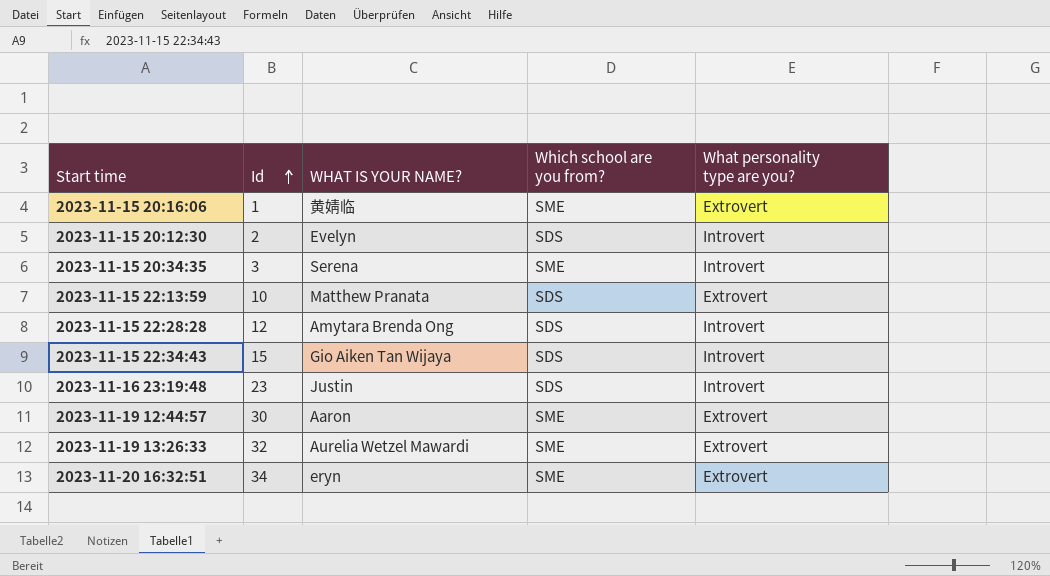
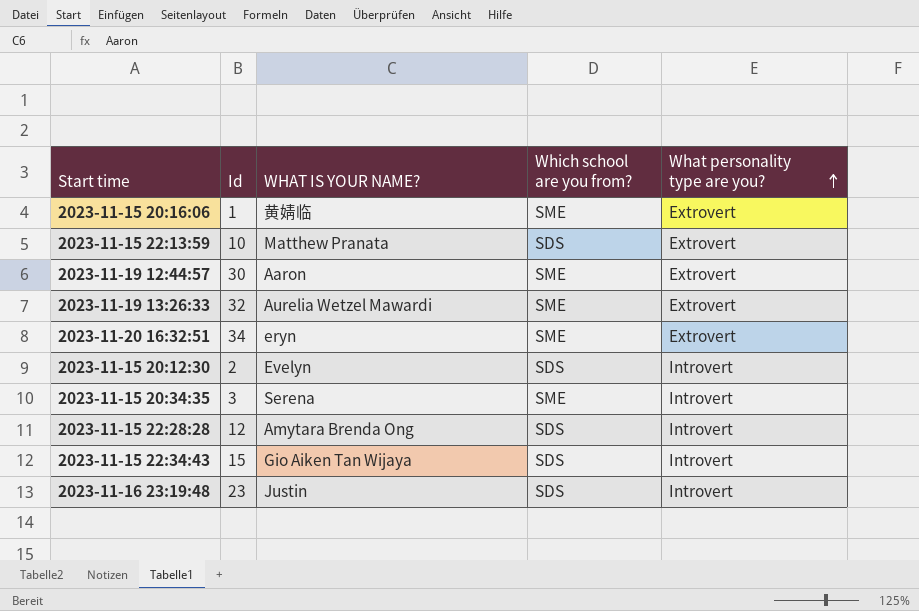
row order: Id ascending -> What personality type are you? ascending

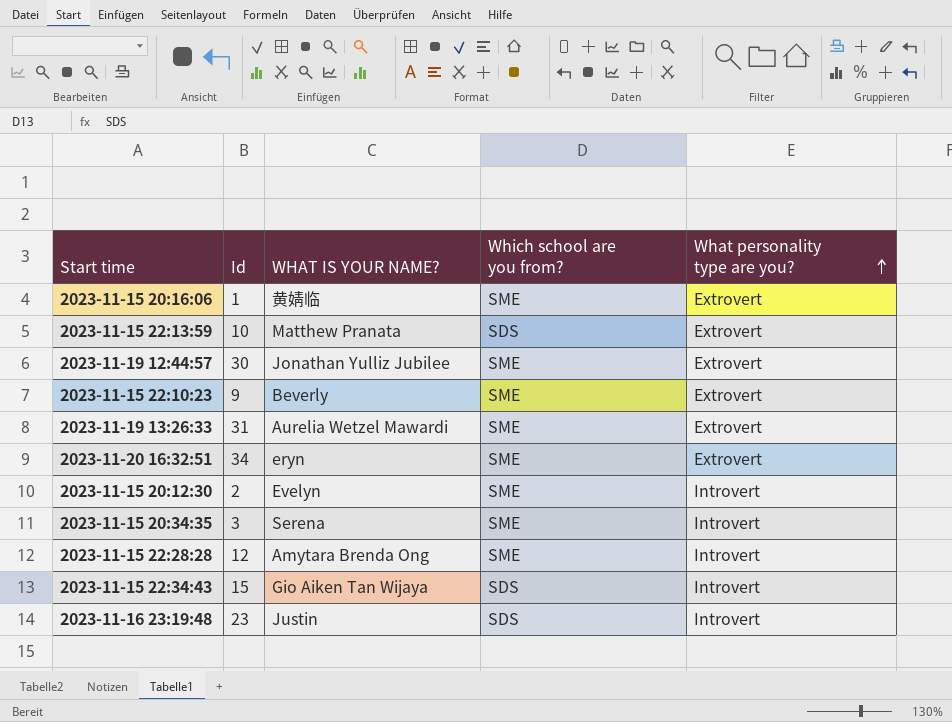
2023-11-19 12:44:57 | WHAT IS YOUR NAME?: Aaron -> Jonathan Yulliz Jubilee
row 2023-11-15 22:10:23: none -> 9 | Beverly | SME | Extrovert
2023-11-19 13:26:33 | Id: 32 -> 31
2023-11-15 20:12:30 | Which school are you from?: SDS -> SME
2023-11-15 22:28:28 | Which school are you from?: SDS -> SME

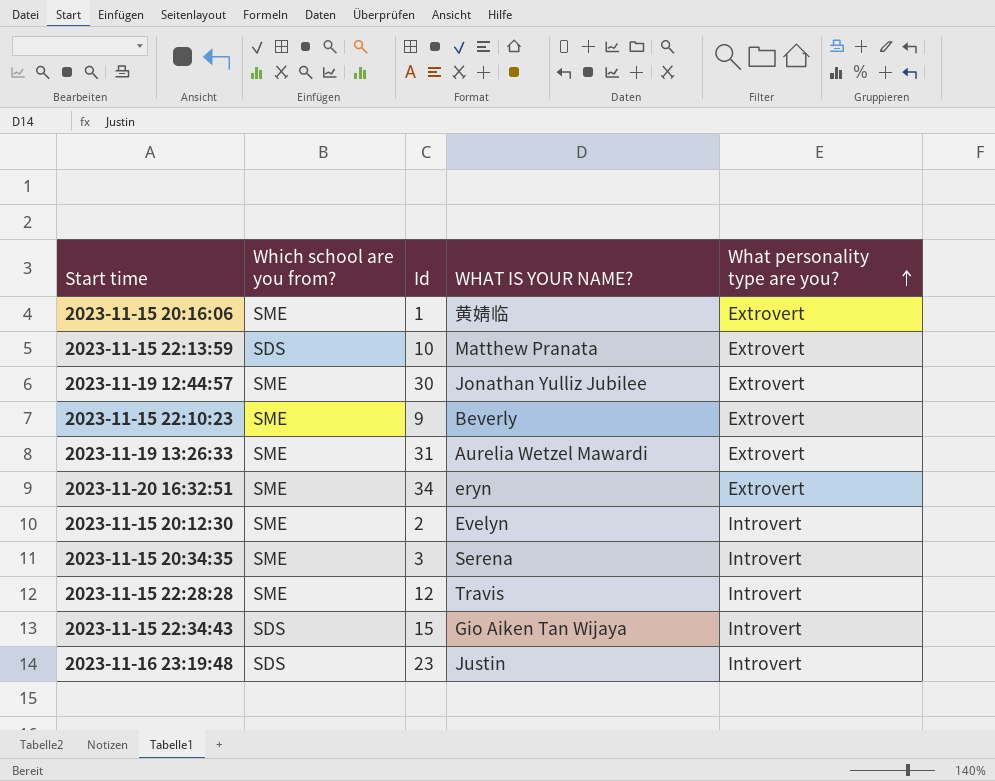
column Which school are you from? | position: 4 -> 2
2023-11-15 22:28:28 | WHAT IS YOUR NAME?: Amytara Brenda Ong -> Travis

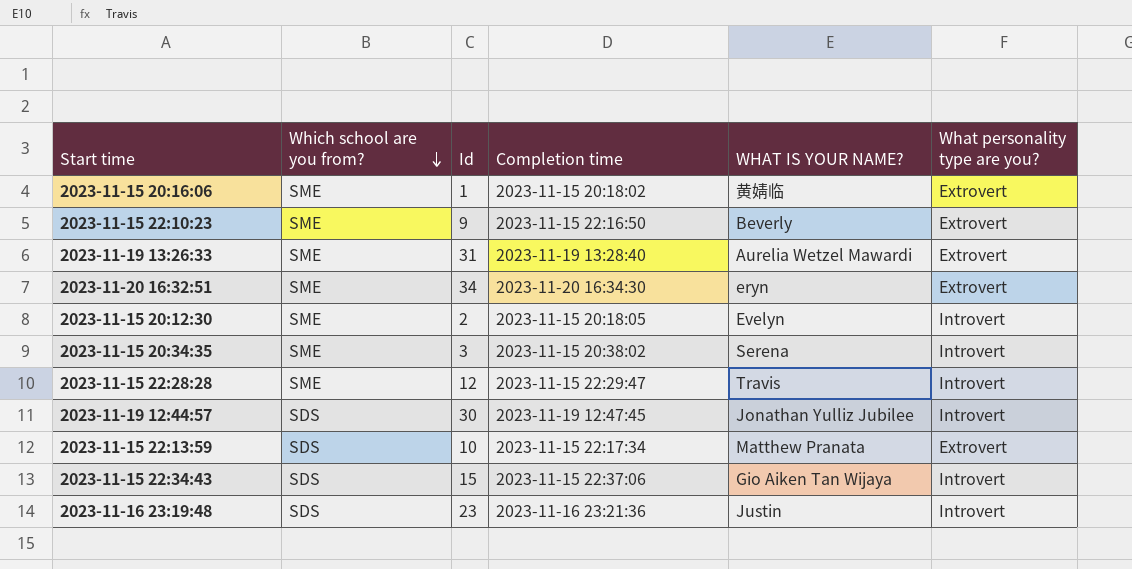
row order: What personality type are you? ascending -> Which school are you from? descending
column Completion time | position: none -> 4
2023-11-19 12:44:57 | Which school are you from?: SME -> SDS
2023-11-19 12:44:57 | What personality type are you?: Extrovert -> Introvert

